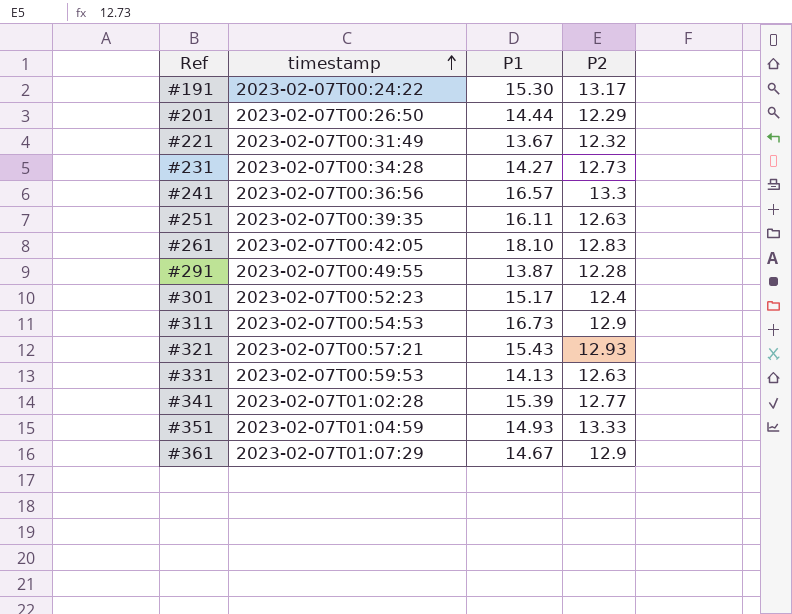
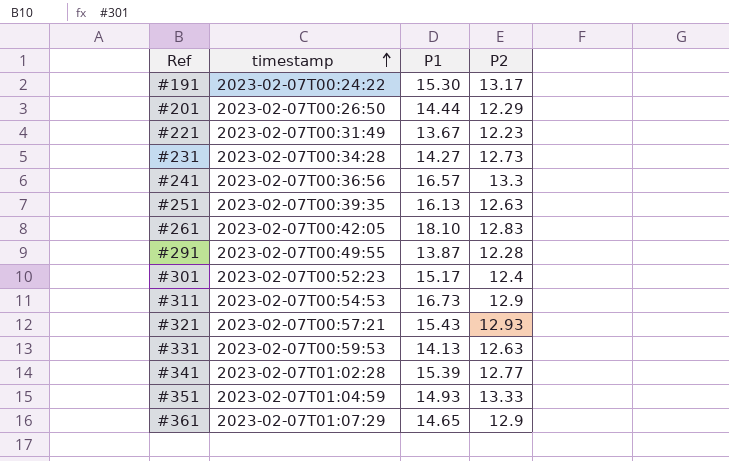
#221 | P2: 12.32 -> 12.23
#251 | P1: 16.11 -> 16.13
#361 | P1: 14.67 -> 14.65

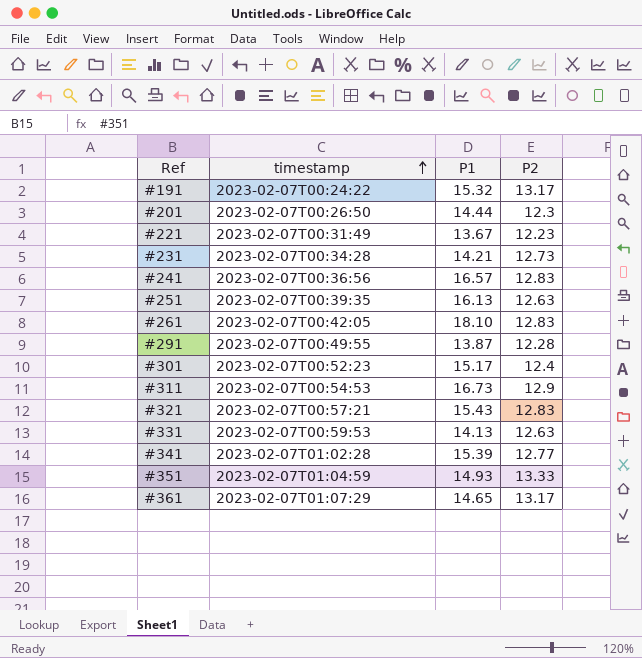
#191 | P1: 15.30 -> 15.32
#201 | P2: 12.29 -> 12.3
#231 | P1: 14.27 -> 14.21
#241 | P2: 13.3 -> 12.83
#321 | P2: 12.93 -> 12.83
#361 | P2: 12.9 -> 13.17

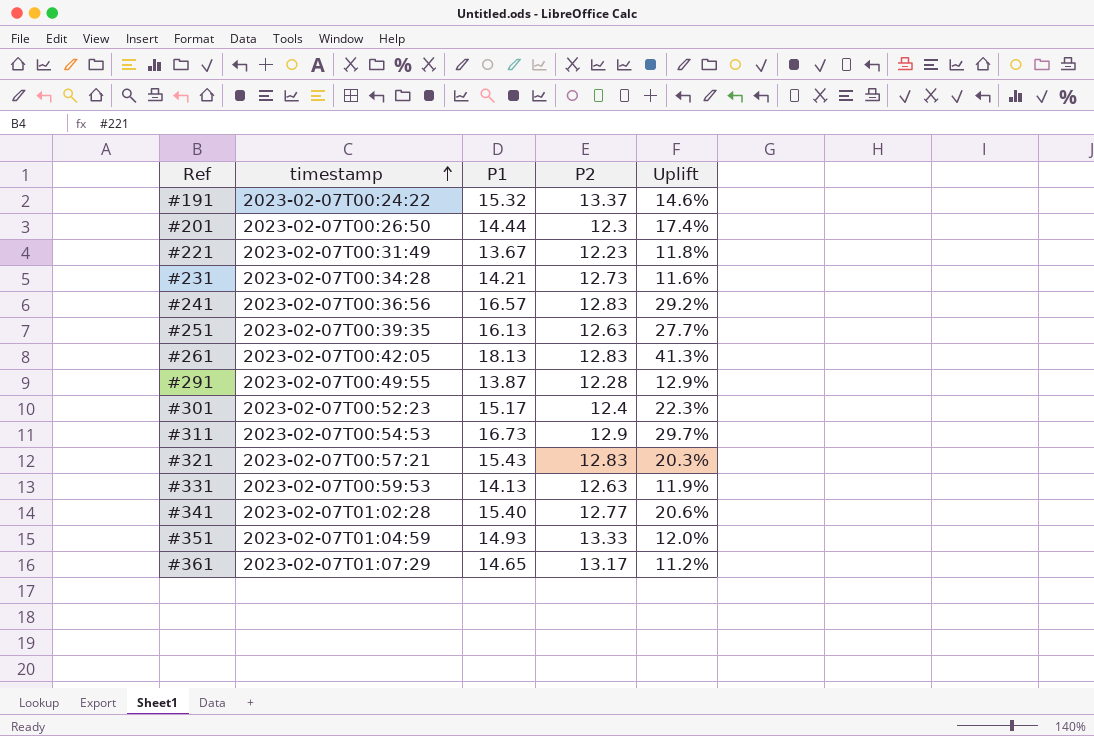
column Uplift | formula: none -> ([P1] - [P2]) / [P2]
#191 | P2: 13.17 -> 13.37
#261 | P1: 18.10 -> 18.13
#341 | P1: 15.39 -> 15.40

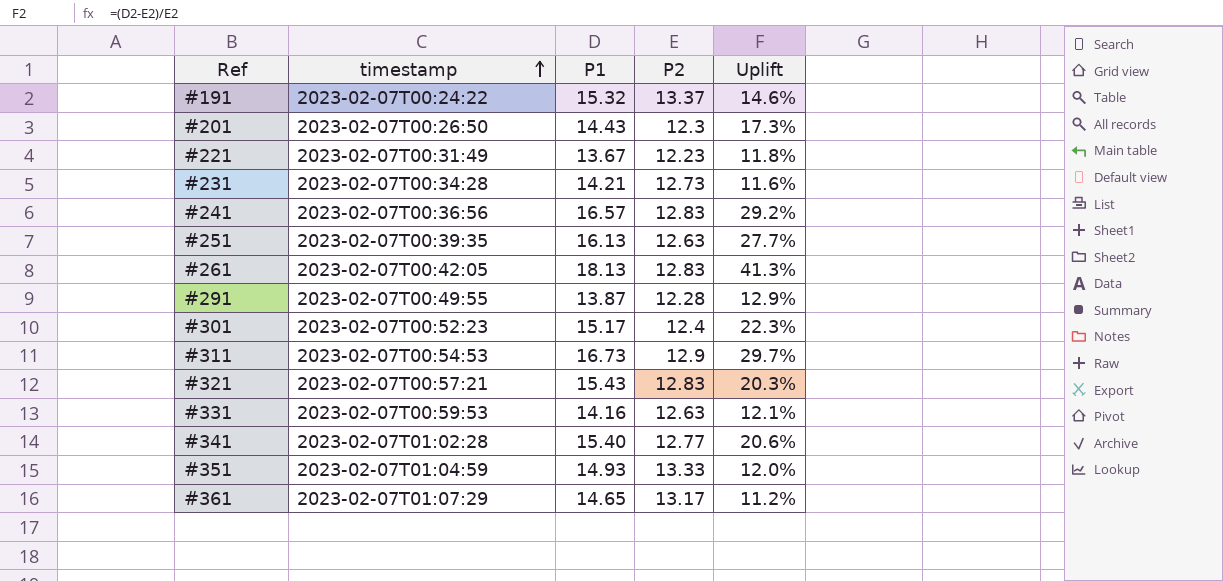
#201 | P1: 14.44 -> 14.43
#201 | Uplift: 17.4% -> 17.3%
#331 | P1: 14.13 -> 14.16
#331 | Uplift: 11.9% -> 12.1%

